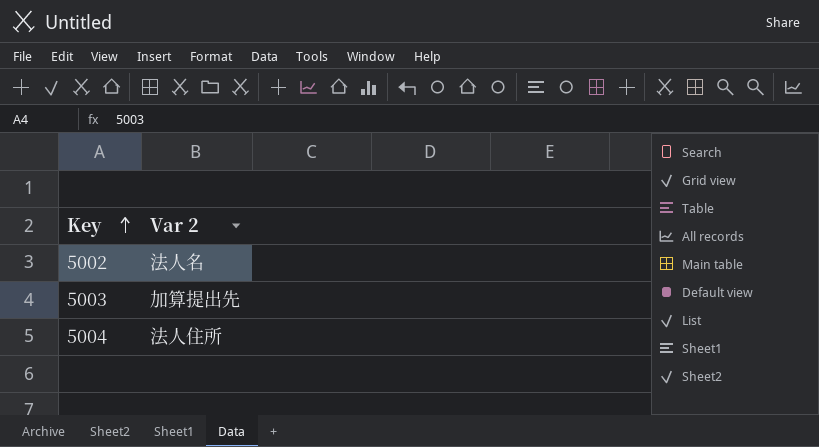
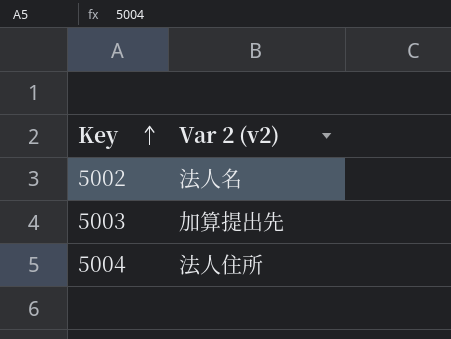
column name: Var 2 -> Var 2 (v2)

